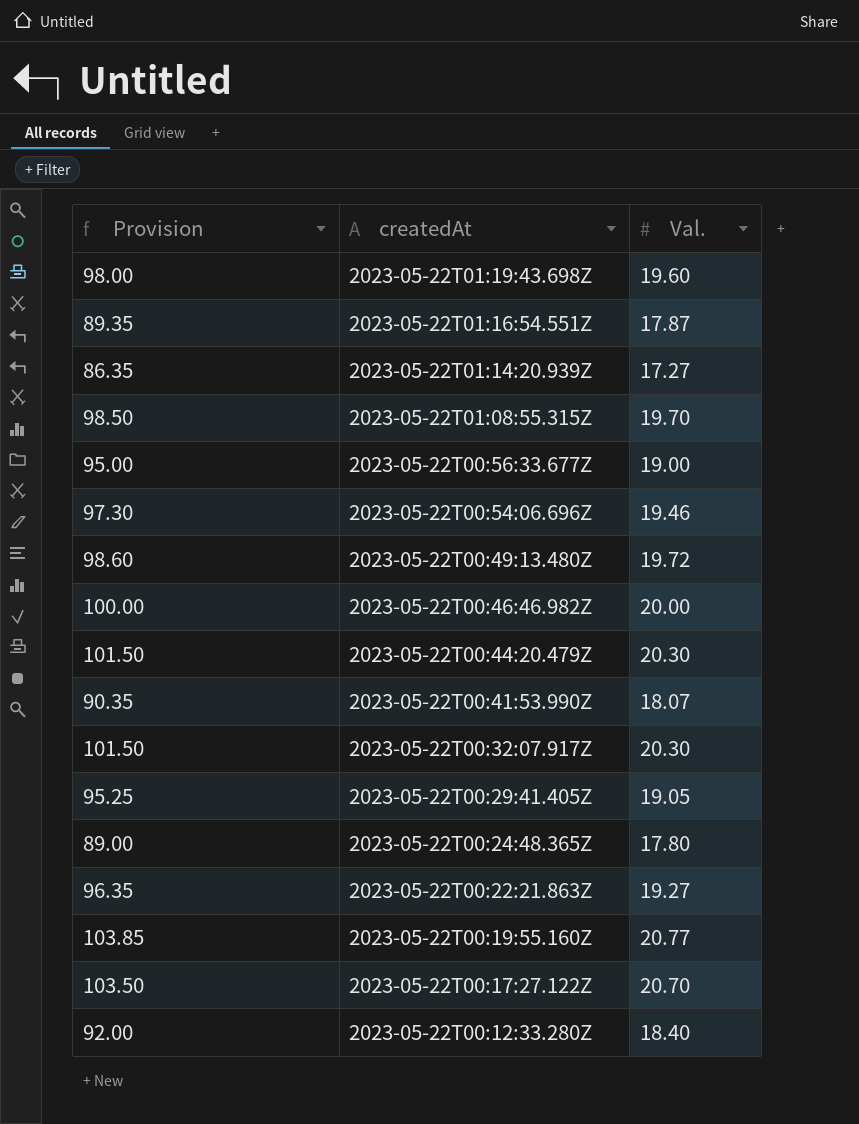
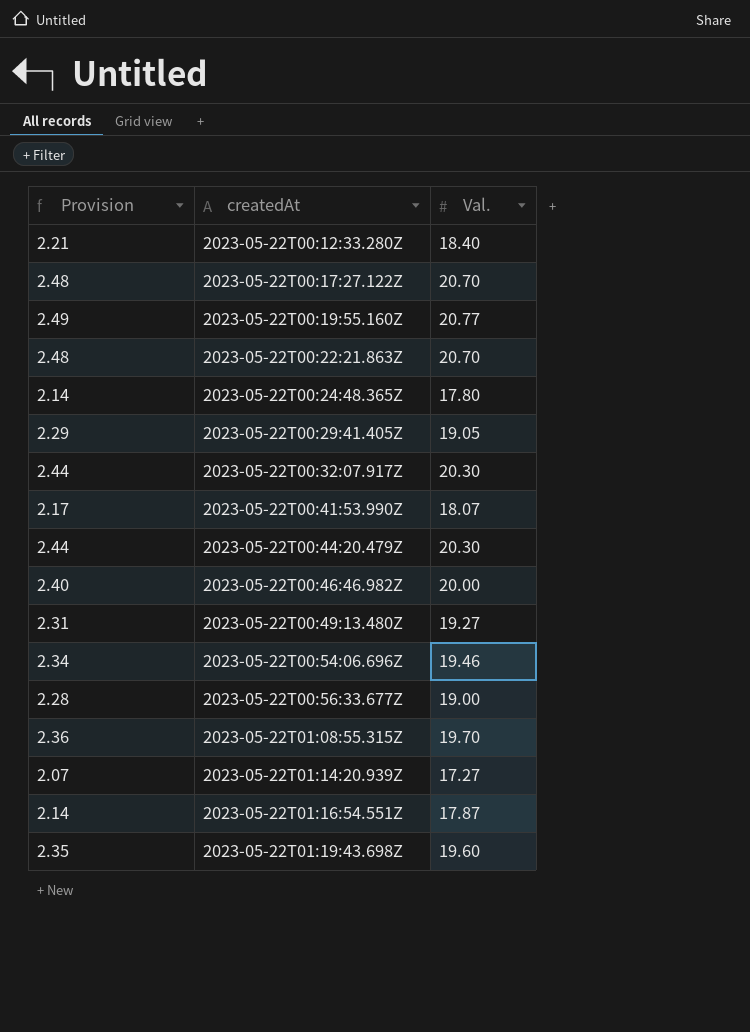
row order: createdAt descending -> createdAt ascending
column Provision | formula: [Val.] * 5 -> [Val.] * 0.12
2023-05-22T00:22:21.863Z | Val.: 19.27 -> 20.70
2023-05-22T00:49:13.480Z | Val.: 19.72 -> 19.27

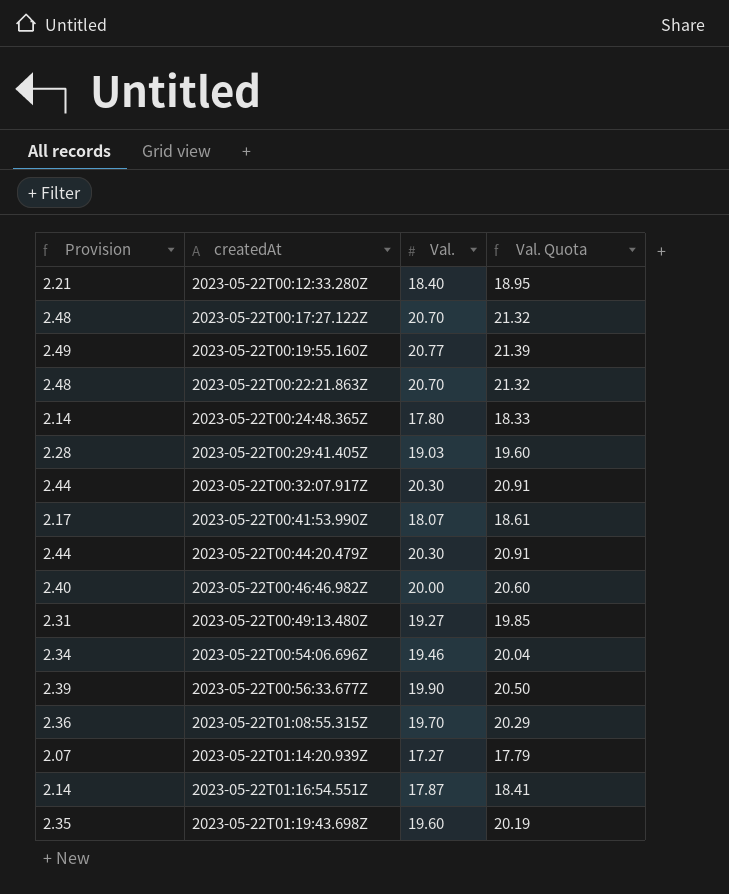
column Val. Quota | formula: none -> [Val.] * 1.03
2023-05-22T00:29:41.405Z | Provision: 2.29 -> 2.28
2023-05-22T00:29:41.405Z | Val.: 19.05 -> 19.03
2023-05-22T00:56:33.677Z | Provision: 2.28 -> 2.39
2023-05-22T00:56:33.677Z | Val.: 19.00 -> 19.90

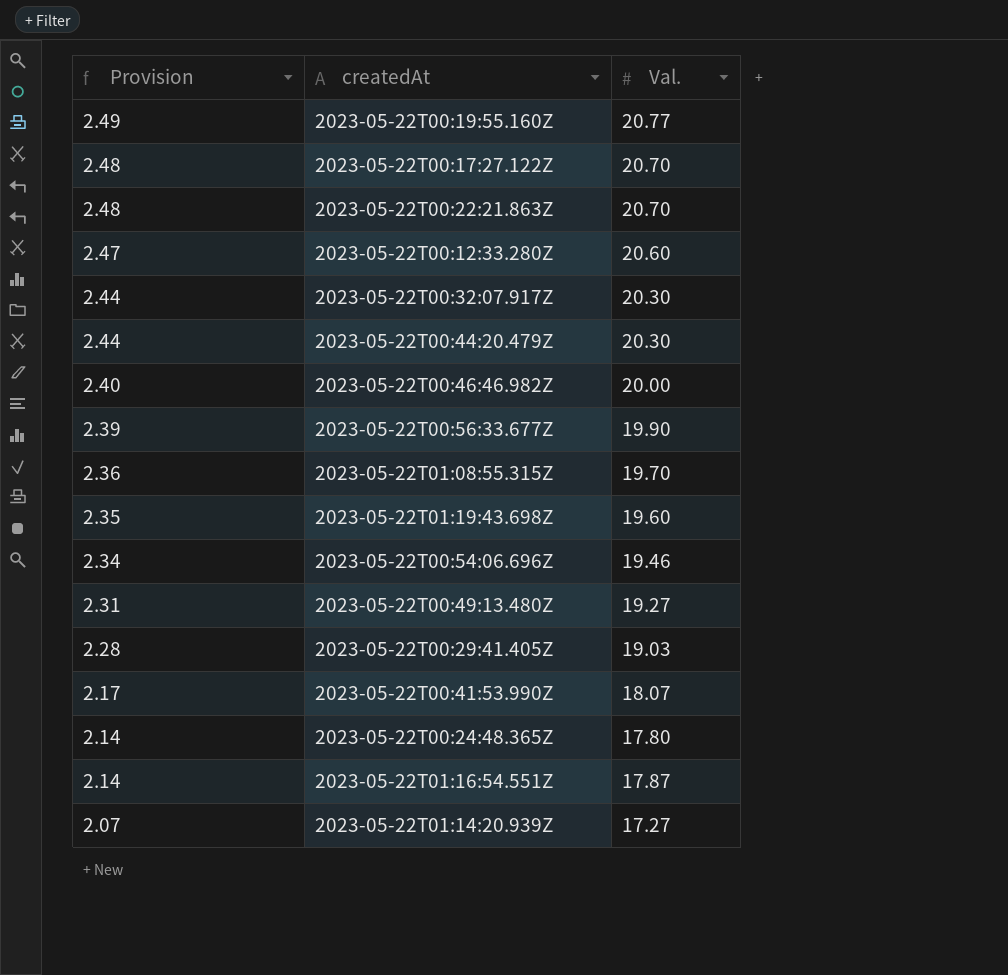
row order: createdAt ascending -> Provision descending
column Val. Quota | formula: [Val.] * 1.03 -> none
2023-05-22T00:12:33.280Z | Provision: 2.21 -> 2.47
2023-05-22T00:12:33.280Z | Val.: 18.40 -> 20.60

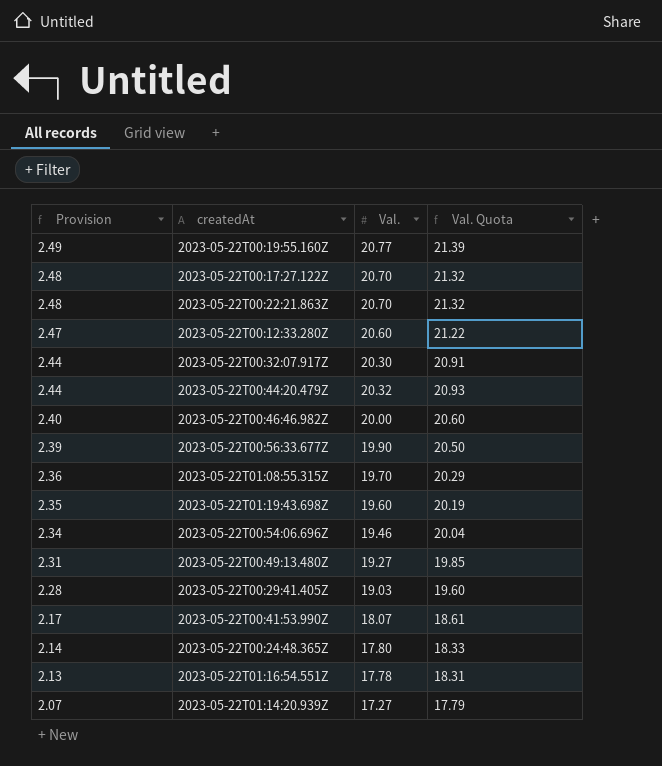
column Val. Quota | formula: none -> [Val.] * 1.03
2023-05-22T00:44:20.479Z | Val.: 20.30 -> 20.32
2023-05-22T01:16:54.551Z | Provision: 2.14 -> 2.13
2023-05-22T01:16:54.551Z | Val.: 17.87 -> 17.78

